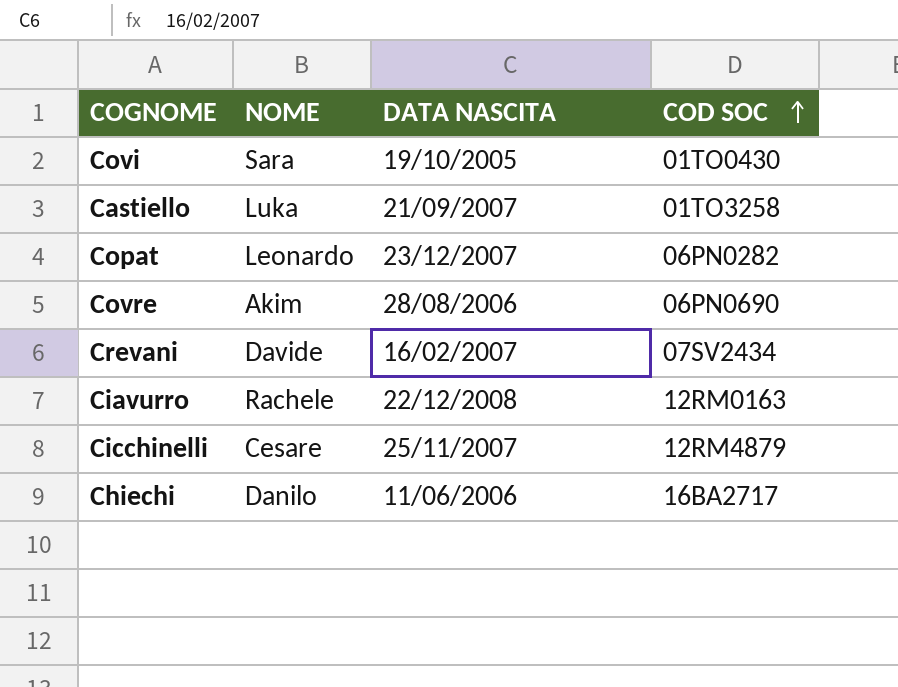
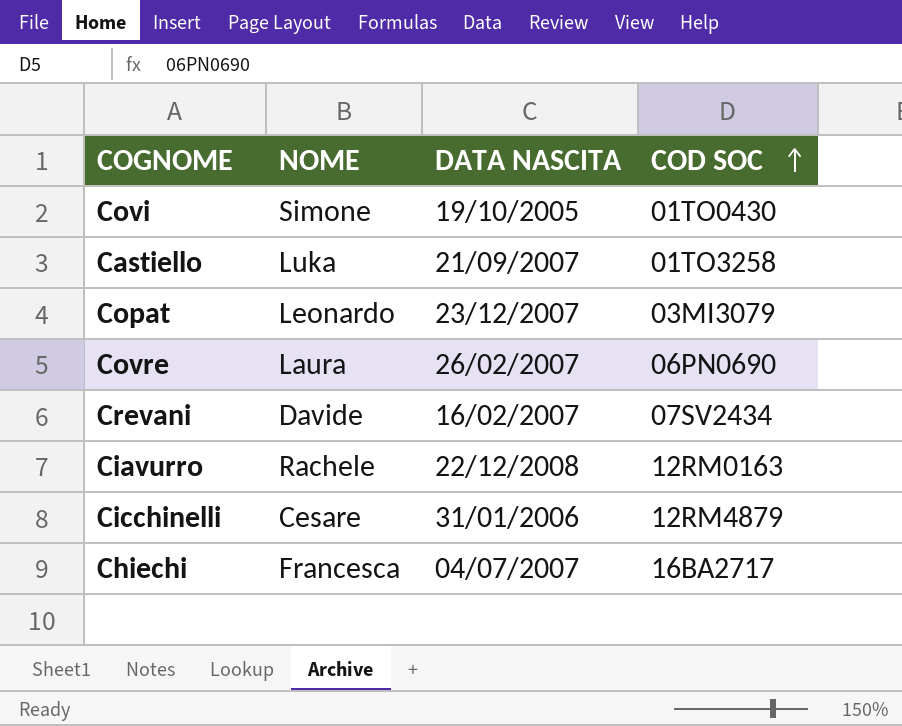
Covi | NOME: Sara -> Simone
Copat | COD SOC: 06PN0282 -> 03MI3079
Covre | NOME: Akim -> Laura
Covre | DATA NASCITA: 28/08/2006 -> 26/02/2007
Cicchinelli | DATA NASCITA: 25/11/2007 -> 31/01/2006
Chiechi | NOME: Danilo -> Francesca
Chiechi | DATA NASCITA: 11/06/2006 -> 04/07/2007

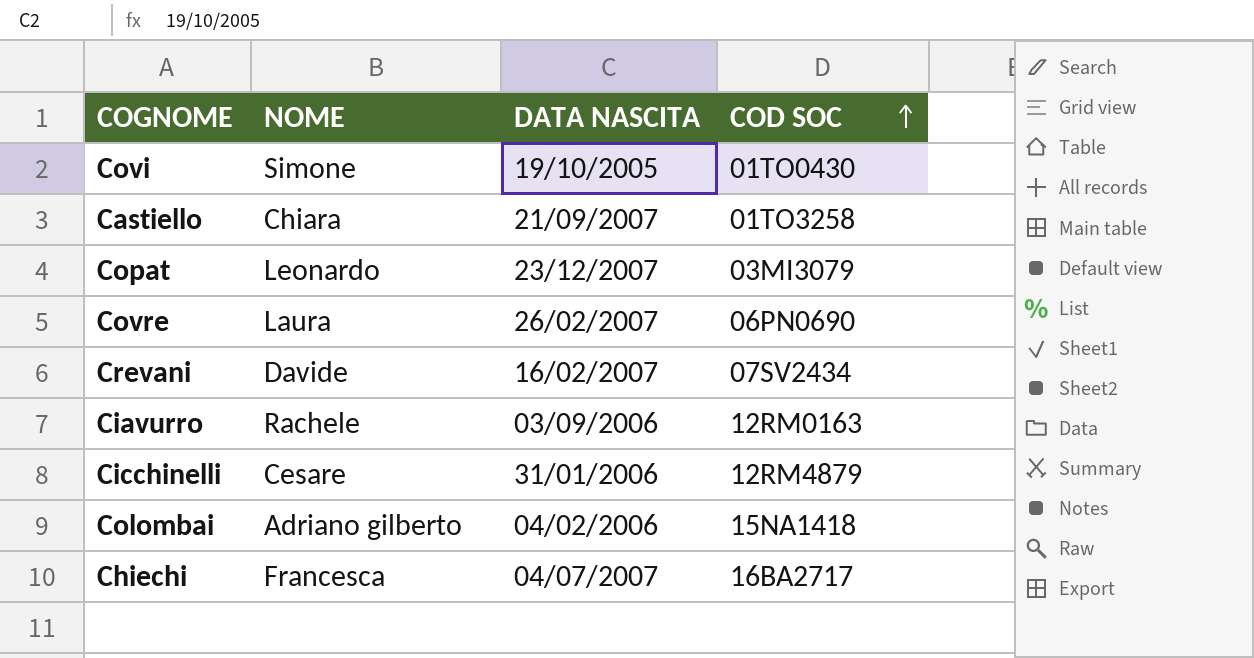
Castiello | NOME: Luka -> Chiara
Ciavurro | DATA NASCITA: 22/12/2008 -> 03/09/2006
row Colombai: none -> Adriano gilberto | 04/02/2006 | 15NA1418

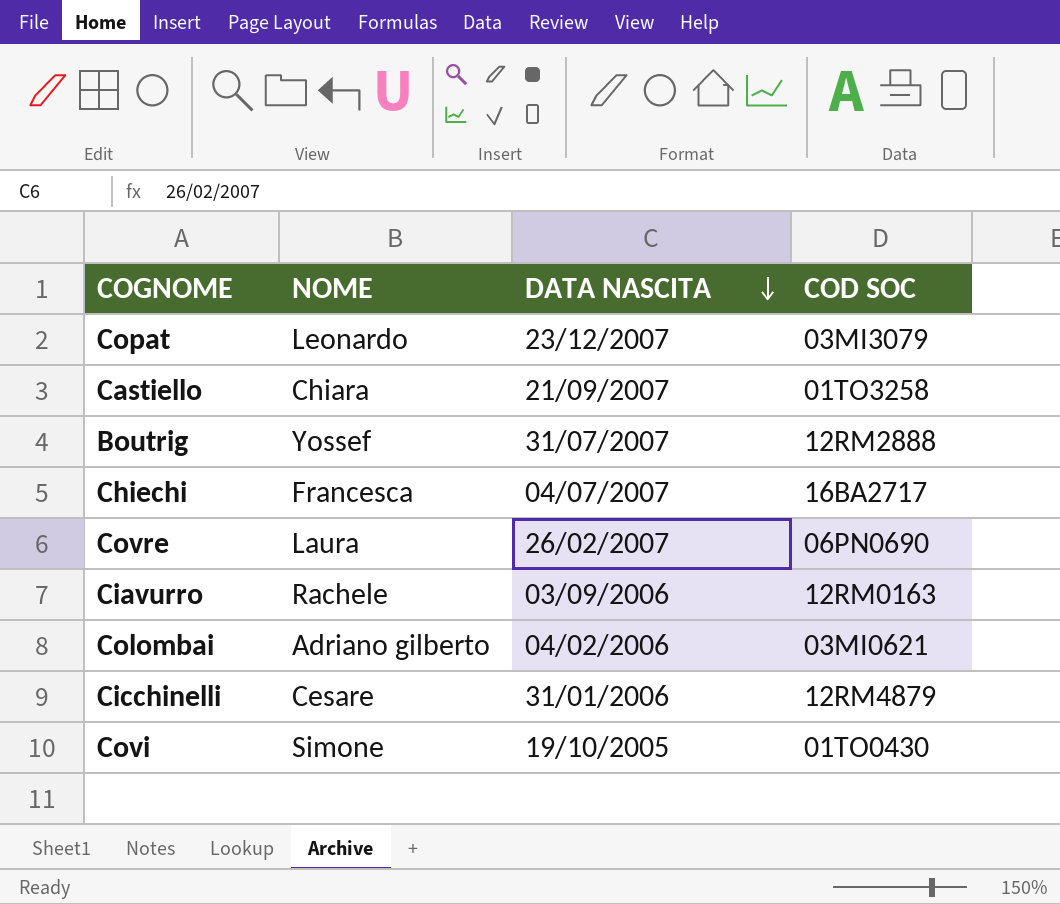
row order: COD SOC ascending -> DATA NASCITA descending
row Crevani: Davide | 16/02/2007 | 07SV2434 -> none
row Boutrig: none -> Yossef | 31/07/2007 | 12RM2888
Colombai | COD SOC: 15NA1418 -> 03MI0621

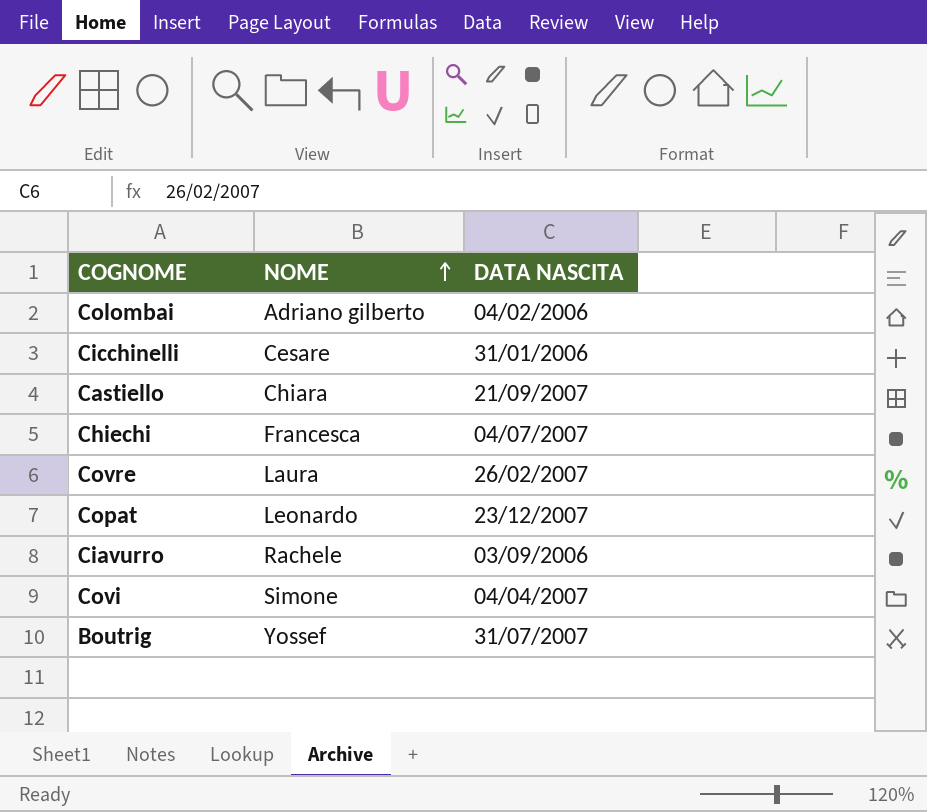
row order: DATA NASCITA descending -> NOME ascending
column COD SOC | position: 4 -> none
Covi | DATA NASCITA: 19/10/2005 -> 04/04/2007

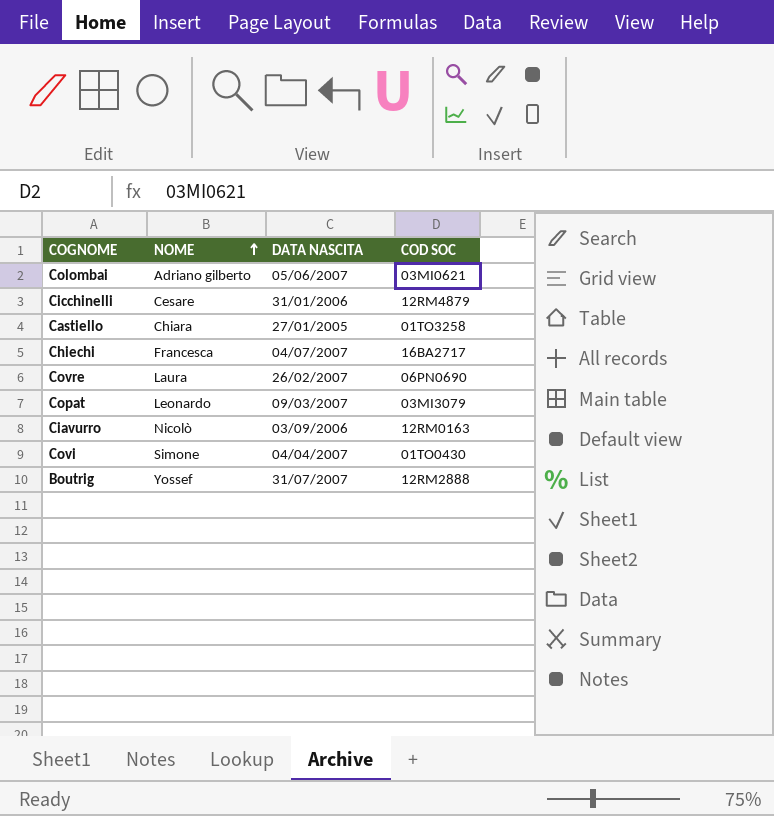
column COD SOC | position: none -> 4
Colombai | DATA NASCITA: 04/02/2006 -> 05/06/2007
Castiello | DATA NASCITA: 21/09/2007 -> 27/01/2005
Copat | DATA NASCITA: 23/12/2007 -> 09/03/2007
Ciavurro | NOME: Rachele -> Nicolò

